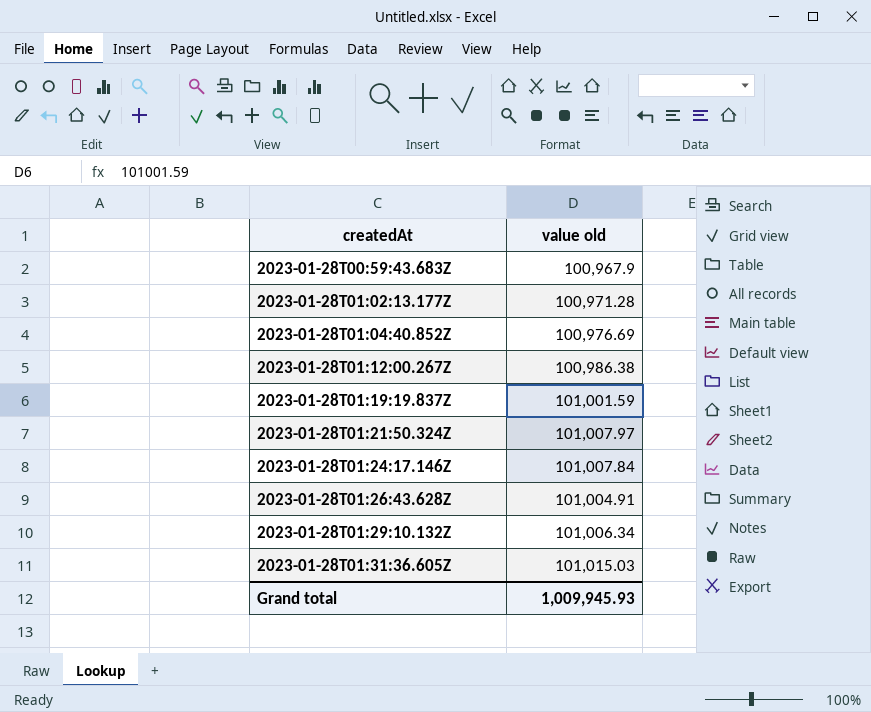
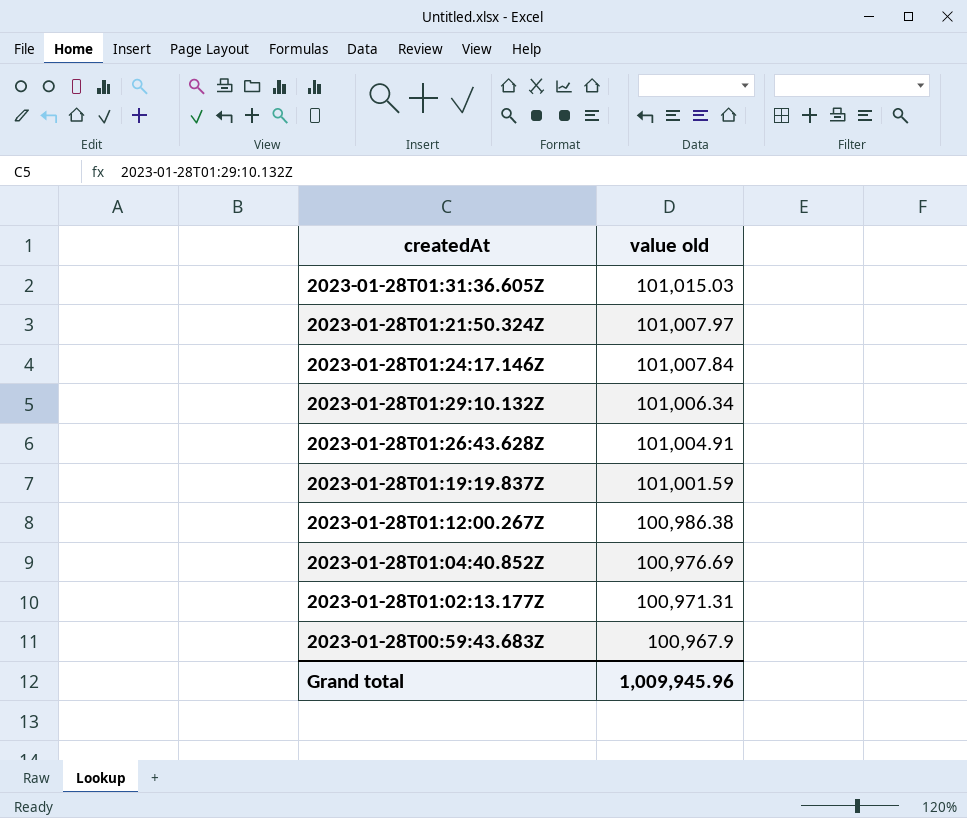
row order: createdAt ascending -> value old descending
2023-01-28T01:02:13.177Z | value old: 100,971.28 -> 100,971.31
Grand total | value old: 1,009,945.93 -> 1,009,945.96

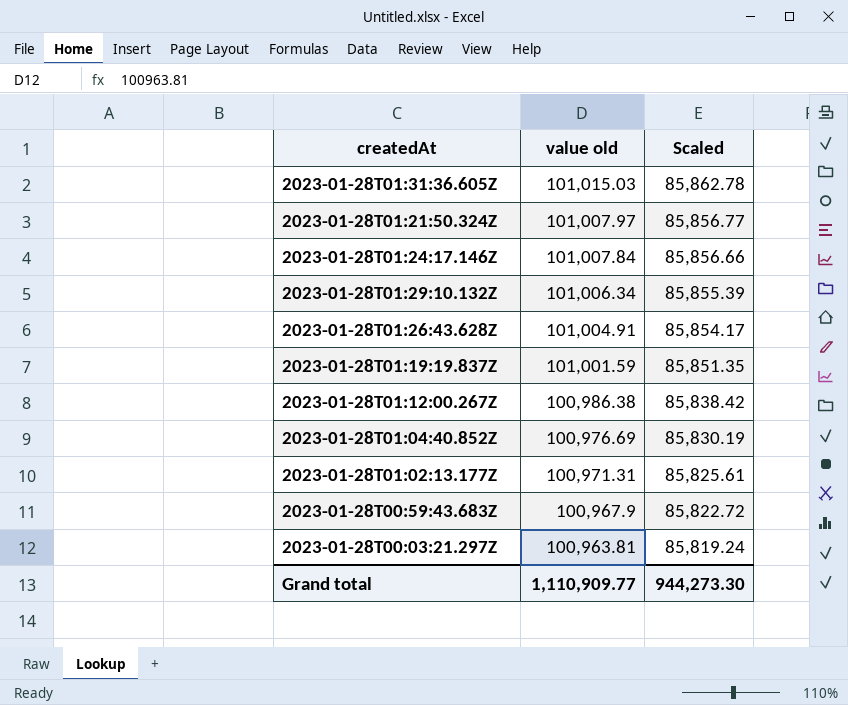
column Scaled | formula: none -> [value old] * 0.85
row 2023-01-28T00:03:21.297Z: none -> 100,963.81 | 85,819.24
Grand total | value old: 1,009,945.96 -> 1,110,909.77

